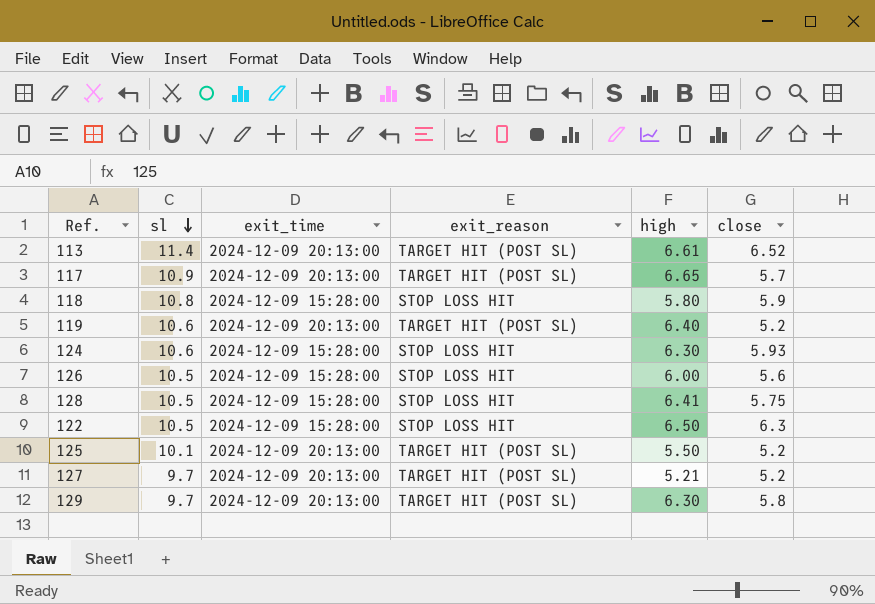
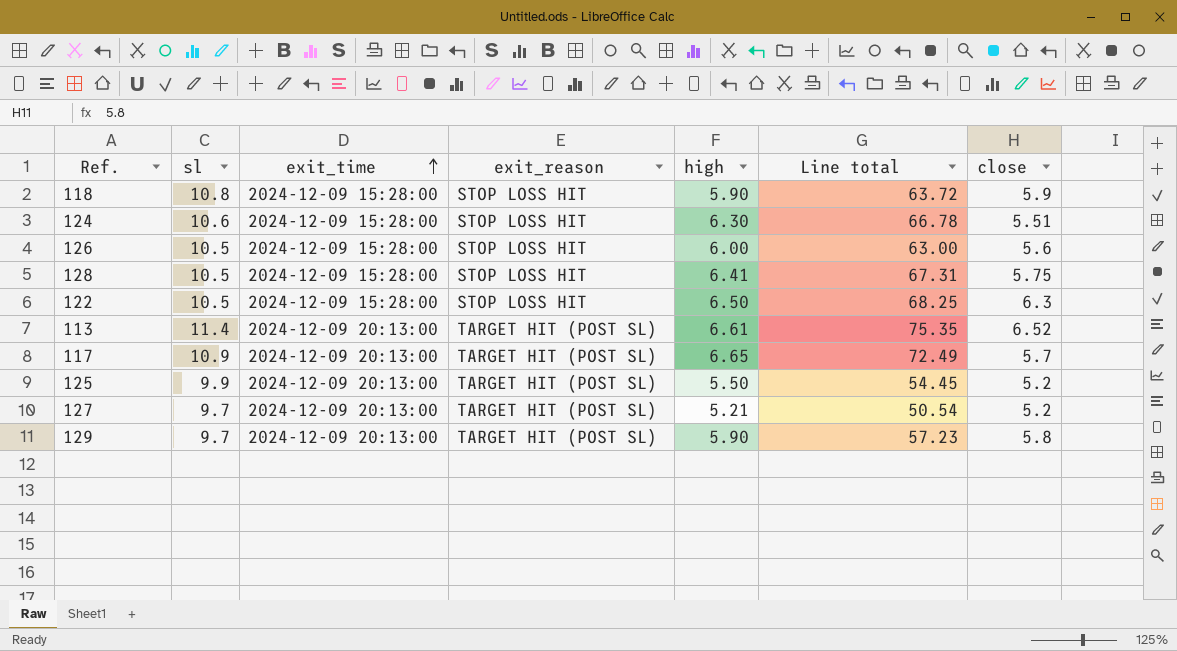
row order: sl descending -> exit_time ascending
column Line total | formula: none -> [sl] * [high]
row 119: 10.6 | 2024-12-09 20:13:00 | TARGET HIT (POST SL) | 6.40 | 5.2 -> none
118 | high: 5.80 -> 5.90
124 | close: 5.93 -> 5.51
125 | sl: 10.1 -> 9.9
129 | high: 6.30 -> 5.90

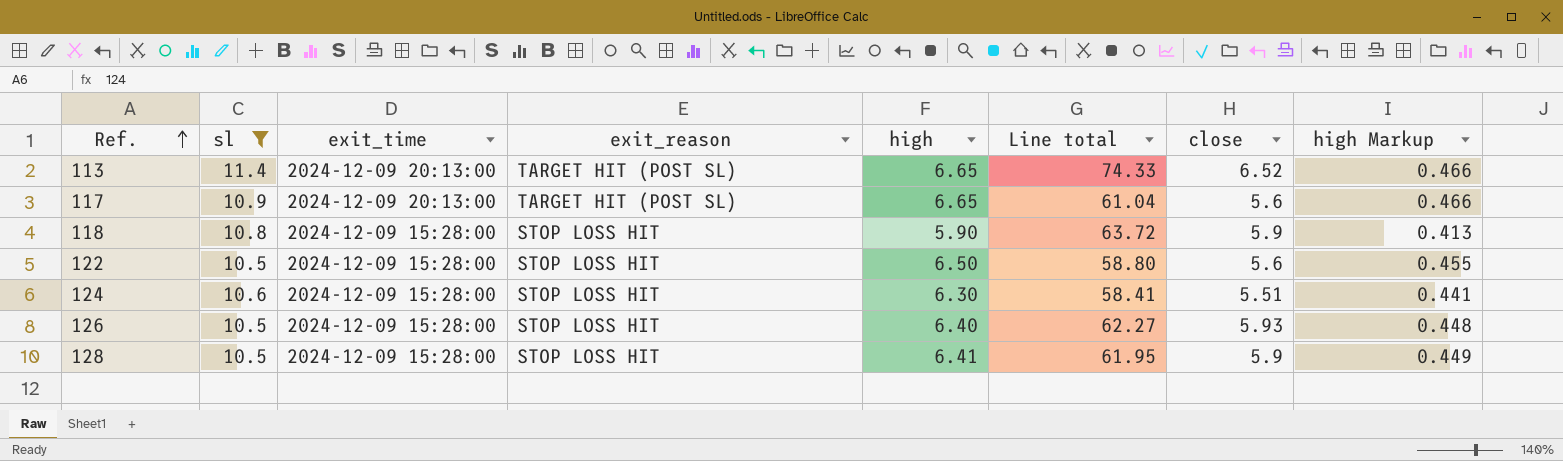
filter: none -> sl >= 10.5
row order: exit_time ascending -> Ref. ascending
column Line total | formula: [sl] * [high] -> [sl] * [close]
column high Markup | formula: none -> [high] * 0.07
113 | high: 6.61 -> 6.65
117 | close: 5.7 -> 5.6
122 | close: 6.3 -> 5.6
126 | high: 6.00 -> 6.40
126 | close: 5.6 -> 5.93
128 | close: 5.75 -> 5.9

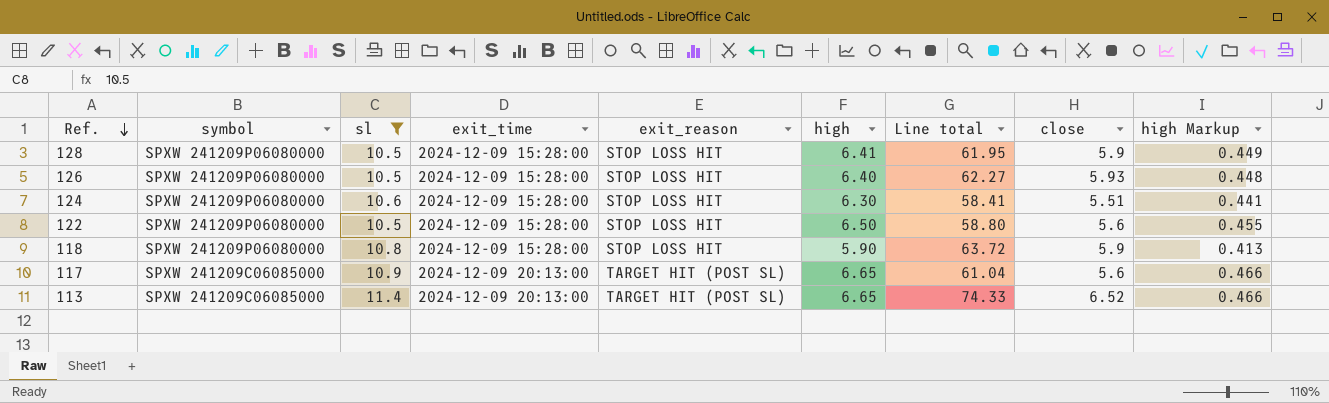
row order: Ref. ascending -> Ref. descending
column symbol | position: none -> 2

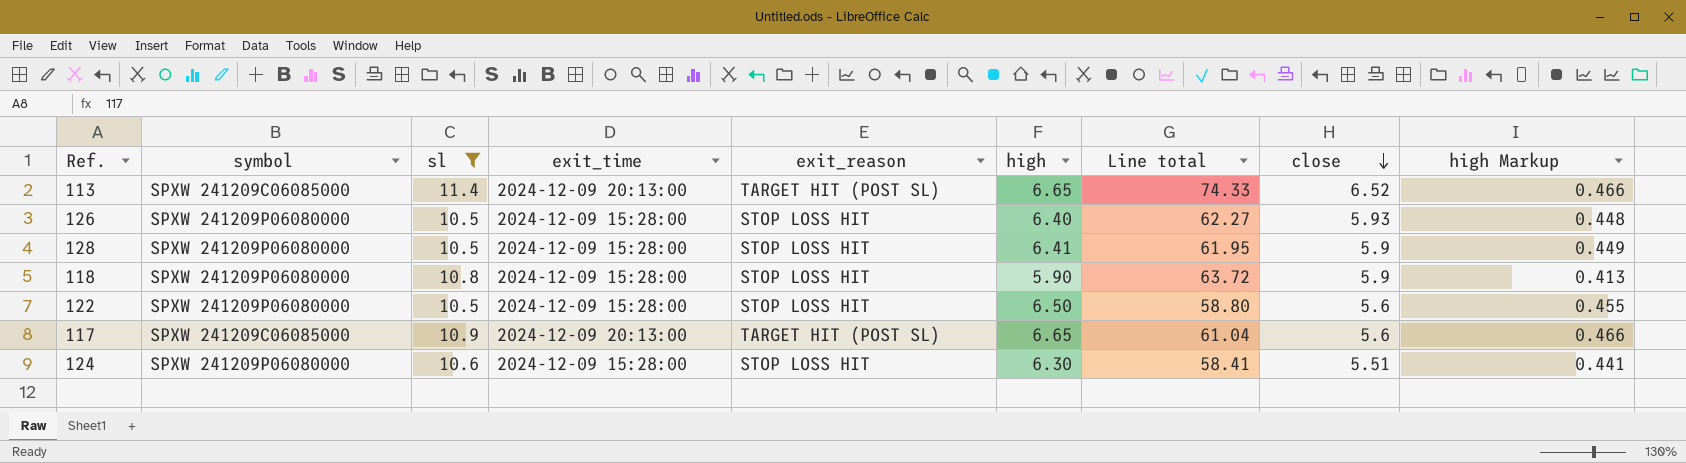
row order: Ref. descending -> close descending

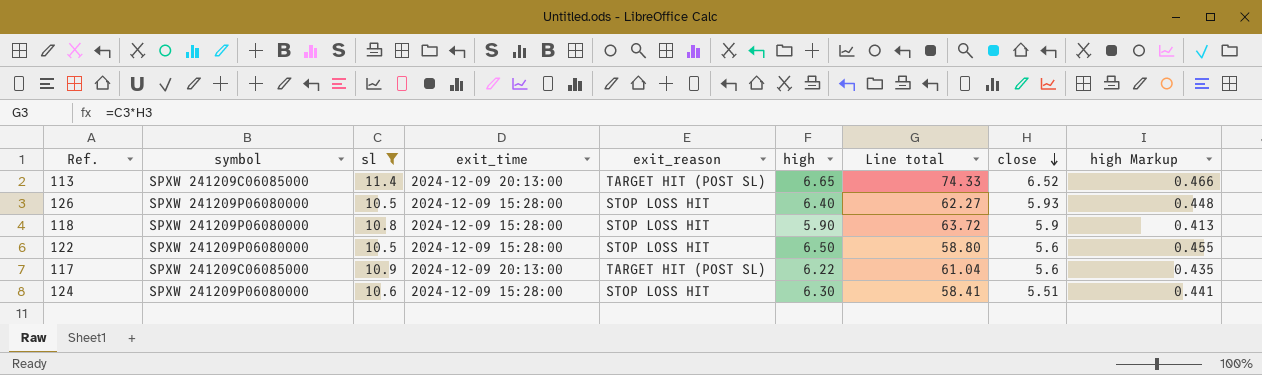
row 128: SPXW 241209P06080000 | 10.5 | 2024-12-09 15:28:00 | STOP LOSS HIT | 6.41 | 61.95 | 5.9 | 0.449 -> none
117 | high: 6.65 -> 6.22
117 | high Markup: 0.466 -> 0.435

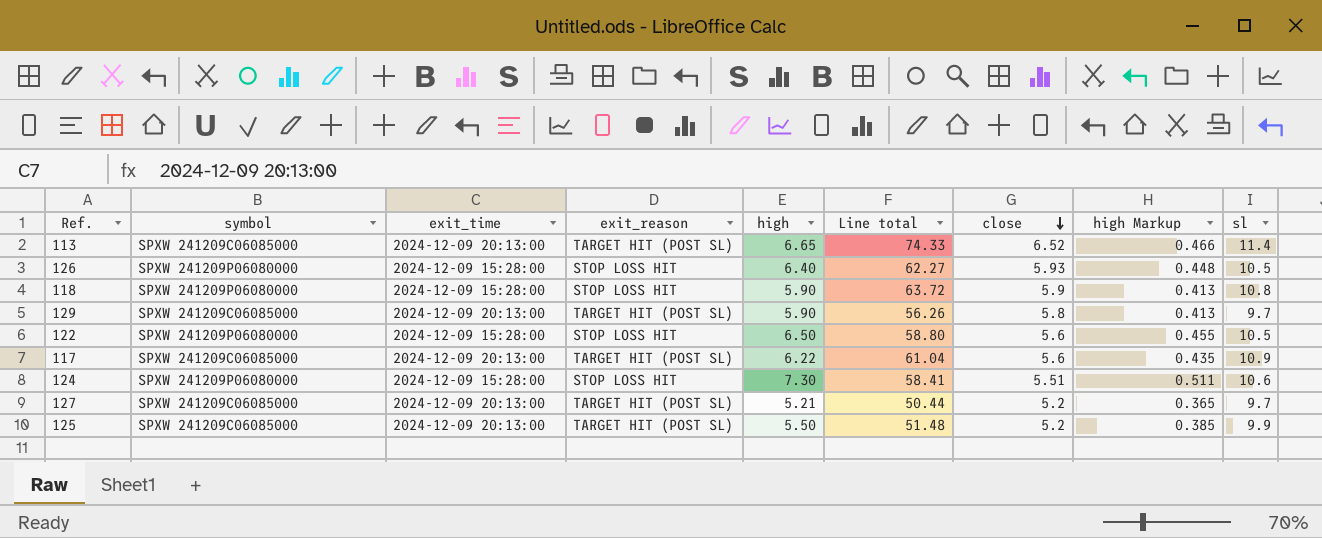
filter: sl >= 10.5 -> none
column sl | position: 3 -> 9
124 | high: 6.30 -> 7.30
124 | high Markup: 0.441 -> 0.511

